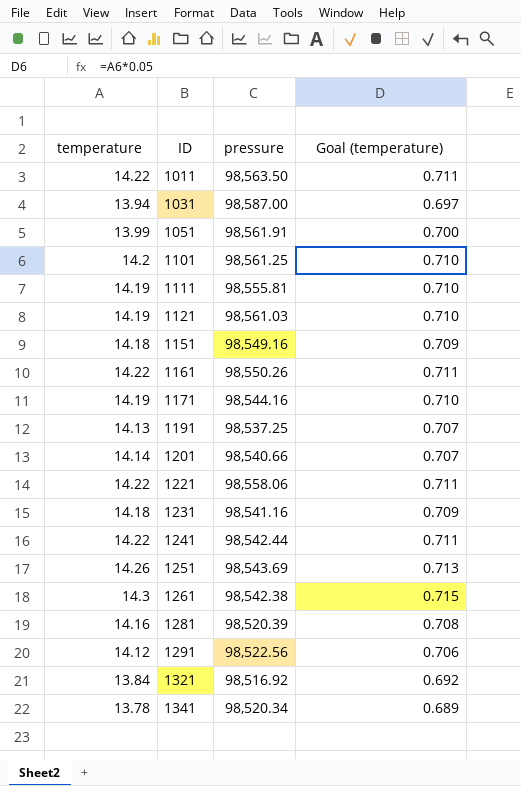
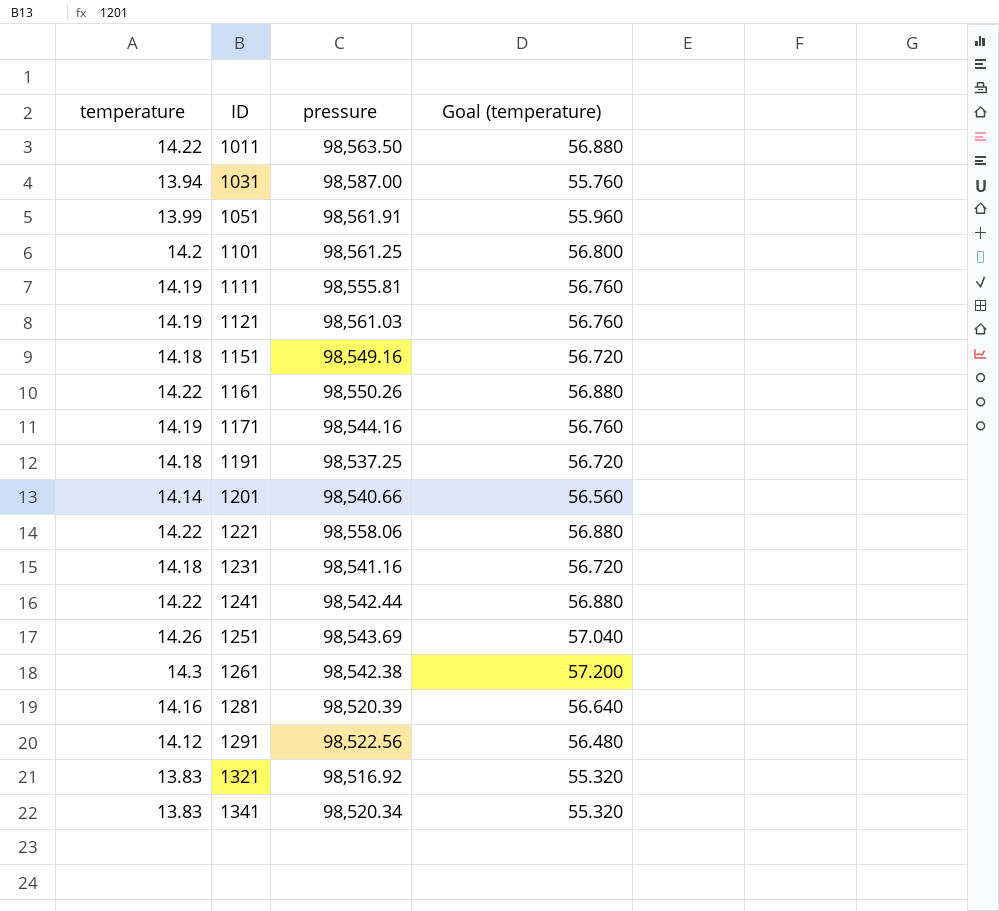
column Goal (temperature) | formula: [temperature] * 0.05 -> [temperature] * 4
1191 | temperature: 14.13 -> 14.18
1321 | temperature: 13.84 -> 13.83
1341 | temperature: 13.78 -> 13.83

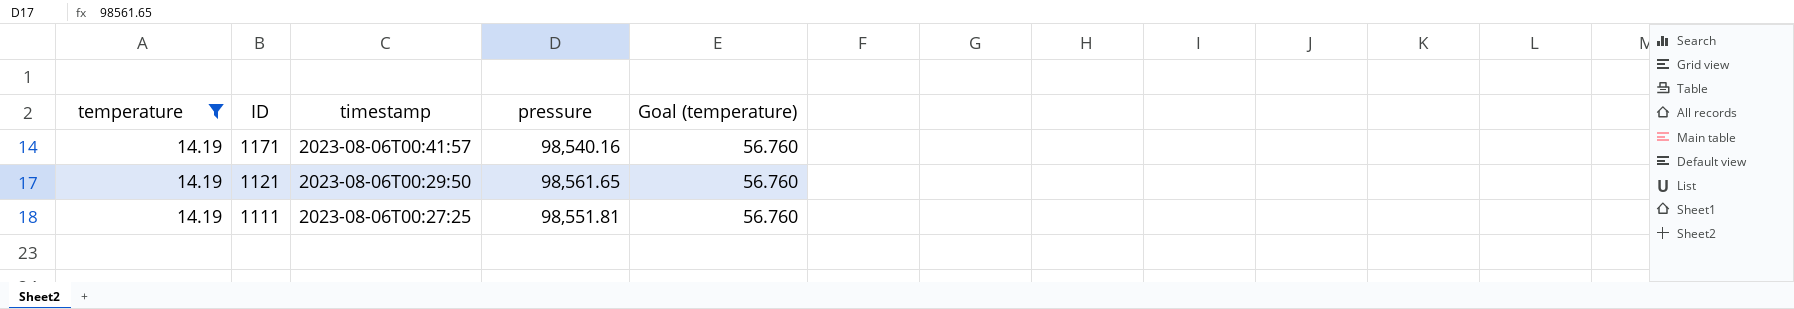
filter: none -> temperature = 14.19
row order: ID ascending -> ID descending
column timestamp | position: none -> 3
1171 | pressure: 98,544.16 -> 98,540.16
1121 | pressure: 98,561.03 -> 98,561.65
1111 | pressure: 98,555.81 -> 98,551.81

